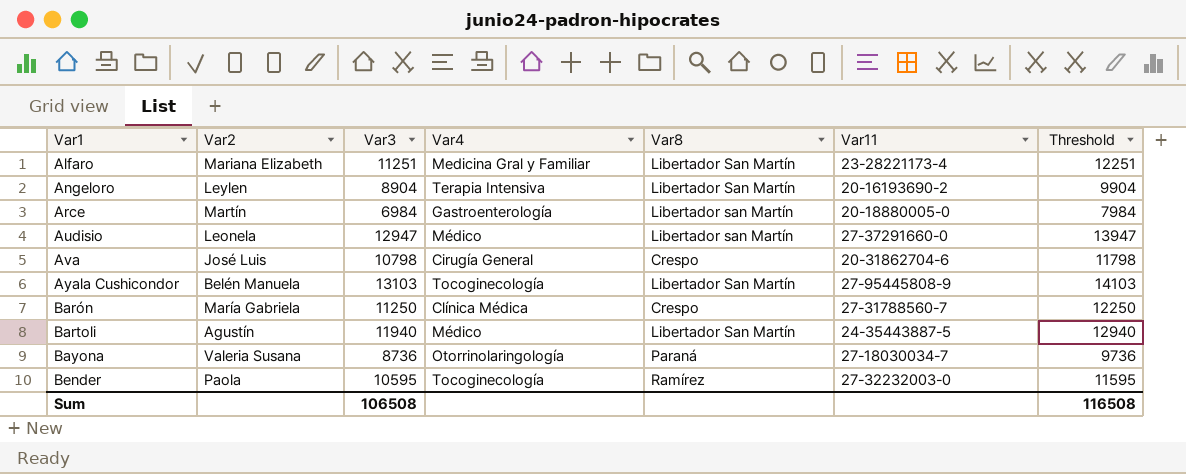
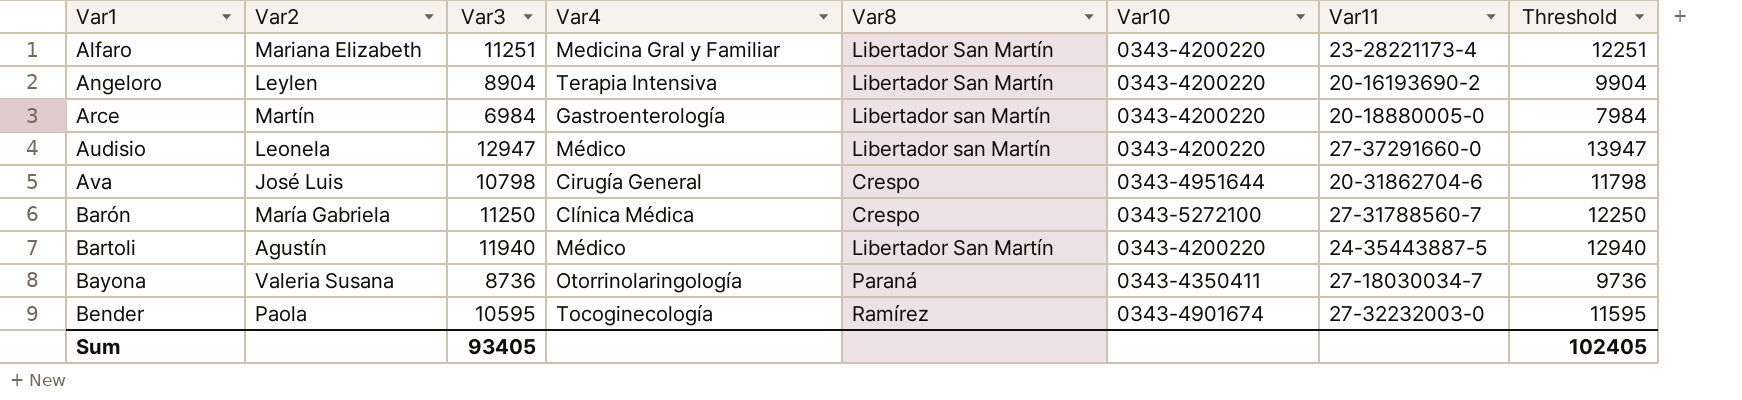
column Var10 | position: none -> 6
row Ayala Cushicondor: Belén Manuela | 13103 | Tocoginecología | Libertador San Martín | 27-95445808-9 | 14103 -> none
Sum | Var3: 106508 -> 93405
Sum | Threshold: 116508 -> 102405

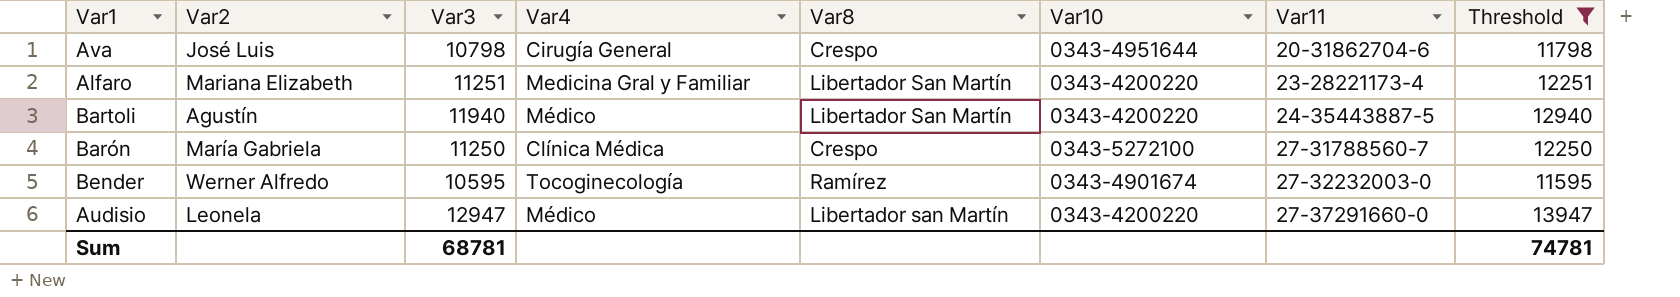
filter: none -> Threshold >= 11595
row order: Var1 ascending -> Var11 ascending
Bender | Var2: Paola -> Werner Alfredo
Sum | Var3: 93405 -> 68781
Sum | Threshold: 102405 -> 74781

